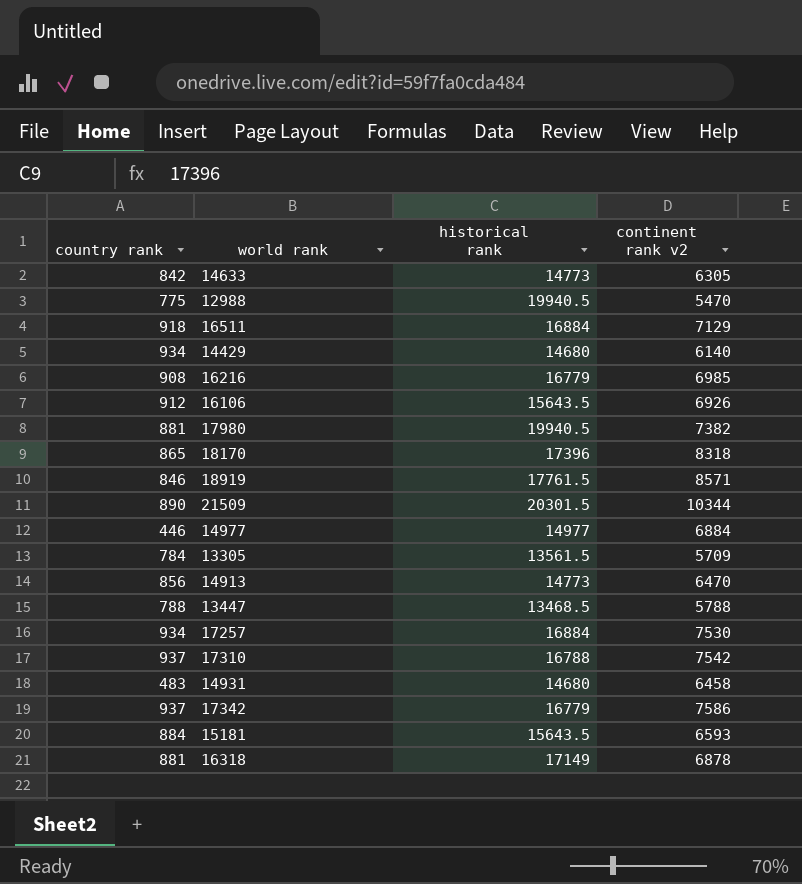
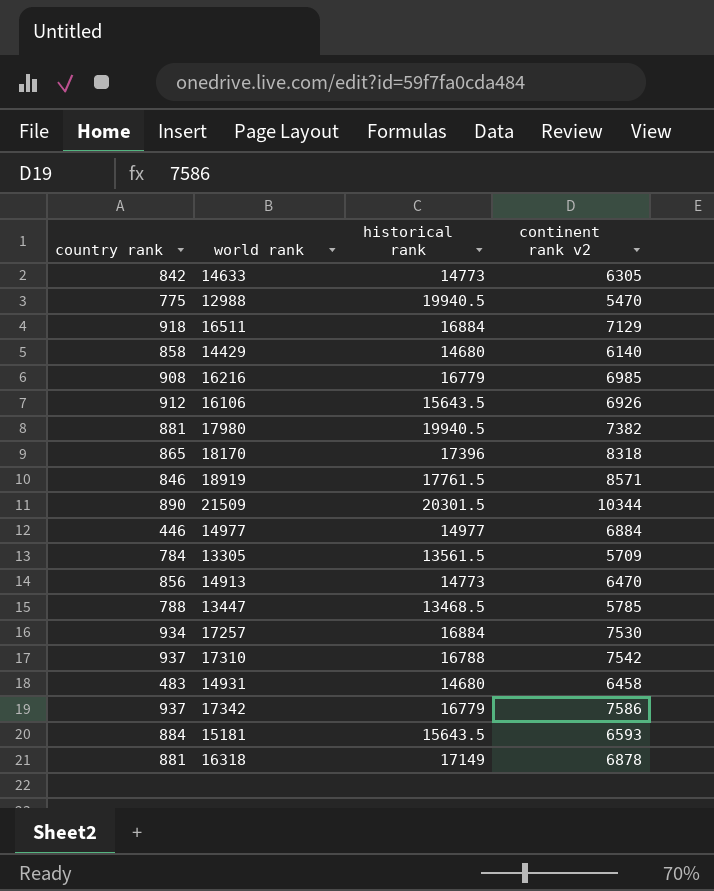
14429 | country rank: 934 -> 858
13447 | continent rank v2: 5788 -> 5785

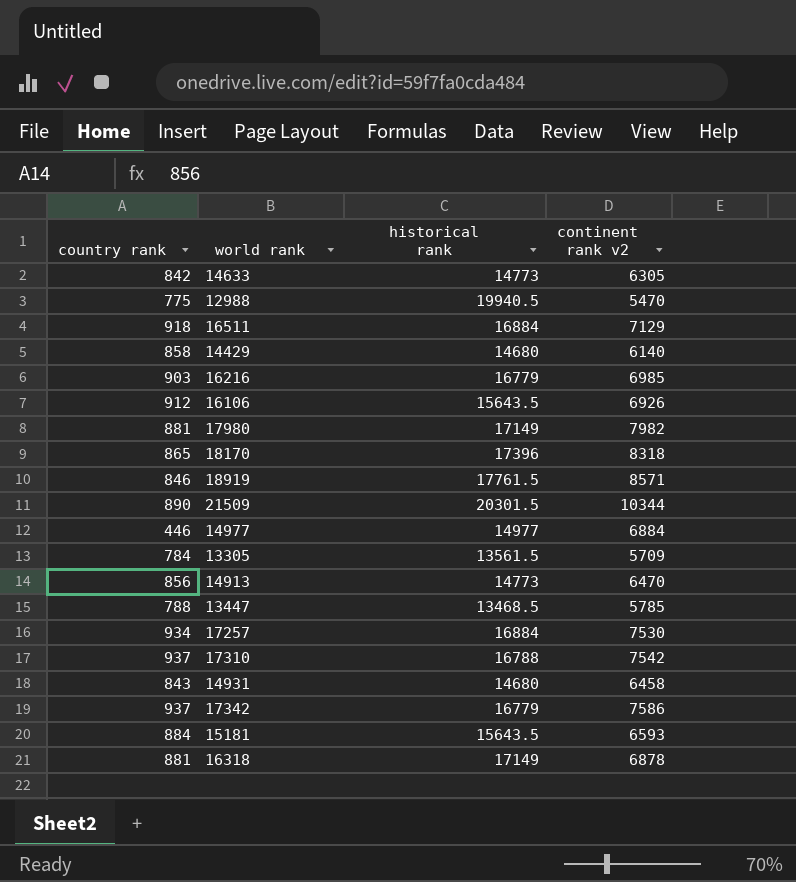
16216 | country rank: 908 -> 903
17980 | historical rank: 19940.5 -> 17149
17980 | continent rank v2: 7382 -> 7982
14931 | country rank: 483 -> 843

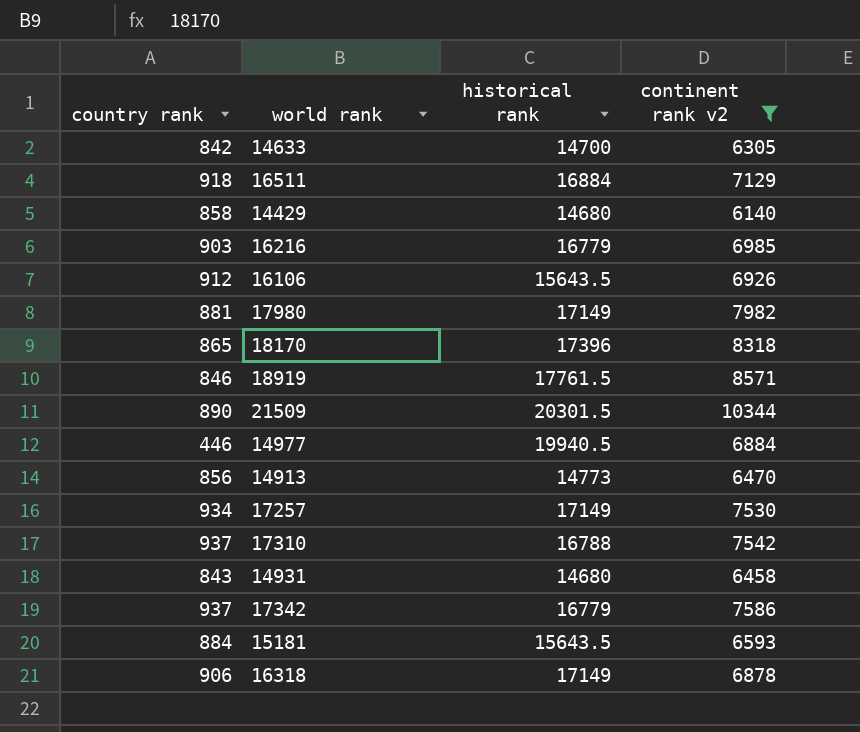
filter: none -> continent rank v2 >= 6140
14633 | historical rank: 14773 -> 14700
14977 | historical rank: 14977 -> 19940.5
17257 | historical rank: 16884 -> 17149
16318 | country rank: 881 -> 906

